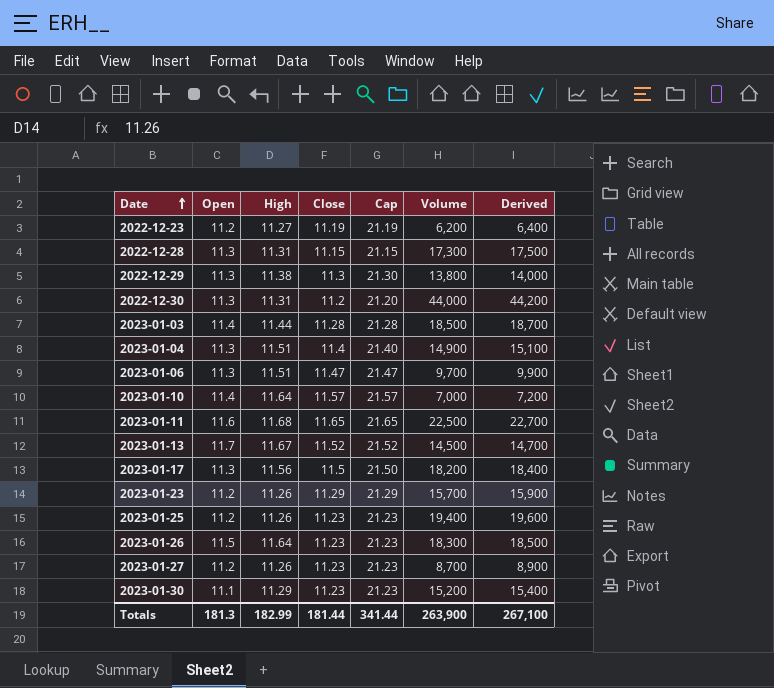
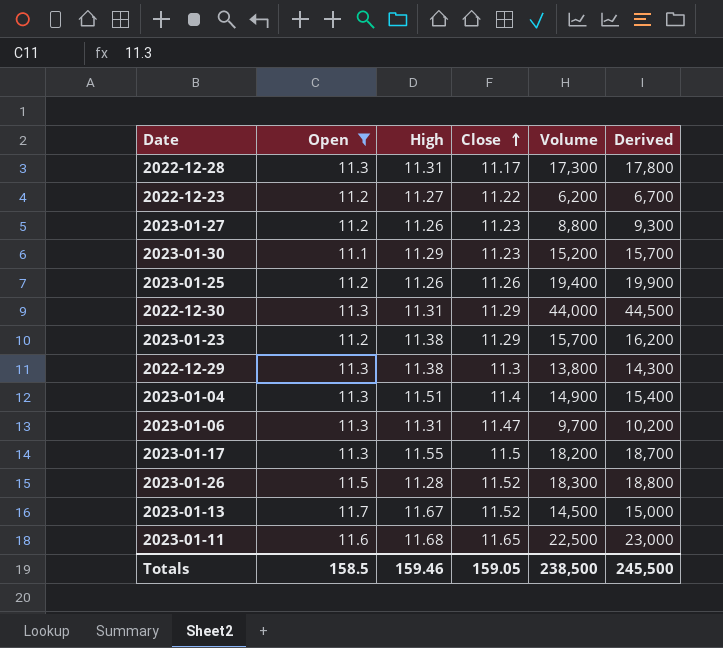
filter: none -> Open != 11.4
row order: Date ascending -> Close ascending
column Cap | formula: [Close] + 10 -> none
column Derived | formula: [Volume] + 200 -> [Volume] + 500
2022-12-28 | Close: 11.15 -> 11.17
2022-12-23 | Close: 11.19 -> 11.22
2023-01-27 | Volume: 8,700 -> 8,800
2023-01-25 | Close: 11.23 -> 11.26
2022-12-30 | Close: 11.2 -> 11.29
2023-01-23 | High: 11.26 -> 11.38
2023-01-06 | High: 11.51 -> 11.31
2023-01-17 | High: 11.56 -> 11.55
2023-01-26 | High: 11.64 -> 11.28
2023-01-26 | Close: 11.23 -> 11.52
Totals | Open: 181.3 -> 158.5
Totals | High: 182.99 -> 159.46
Totals | Close: 181.44 -> 159.05
Totals | Volume: 263,900 -> 238,500
Totals | Derived: 267,100 -> 245,500

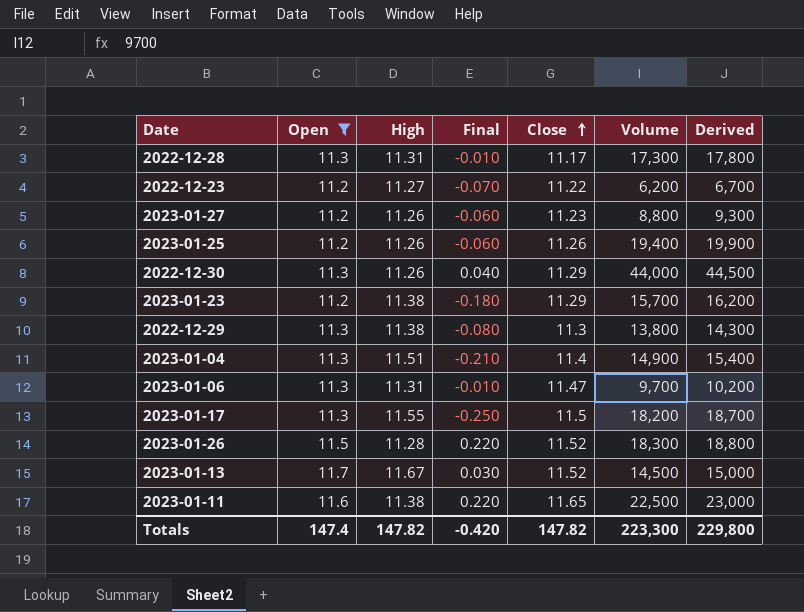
column Final | formula: none -> [Open] - [High]
row 2023-01-30: 11.1 | 11.29 | 11.23 | 15,200 | 15,700 -> none
2022-12-30 | High: 11.31 -> 11.26
2023-01-11 | High: 11.68 -> 11.38
Totals | Open: 158.5 -> 147.4
Totals | High: 159.46 -> 147.82
Totals | Close: 159.05 -> 147.82
Totals | Volume: 238,500 -> 223,300
Totals | Derived: 245,500 -> 229,800

